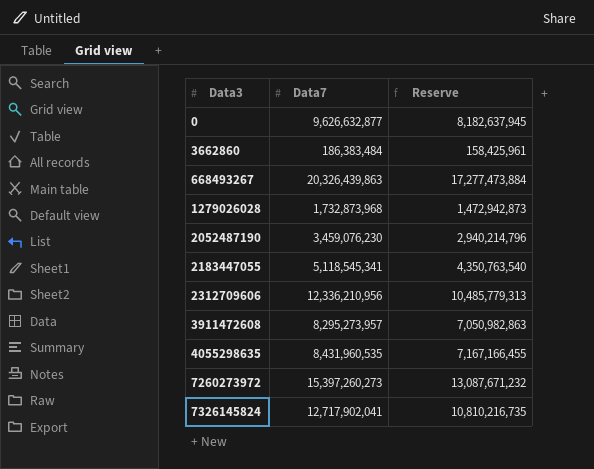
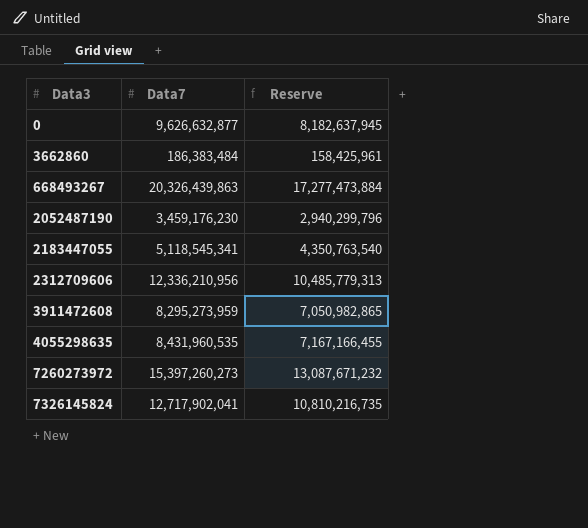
row 1279026028: 1,732,873,968 | 1,472,942,873 -> none
2052487190 | Data7: 3,459,076,230 -> 3,459,176,230
2052487190 | Reserve: 2,940,214,796 -> 2,940,299,796
3911472608 | Data7: 8,295,273,957 -> 8,295,273,959
3911472608 | Reserve: 7,050,982,863 -> 7,050,982,865

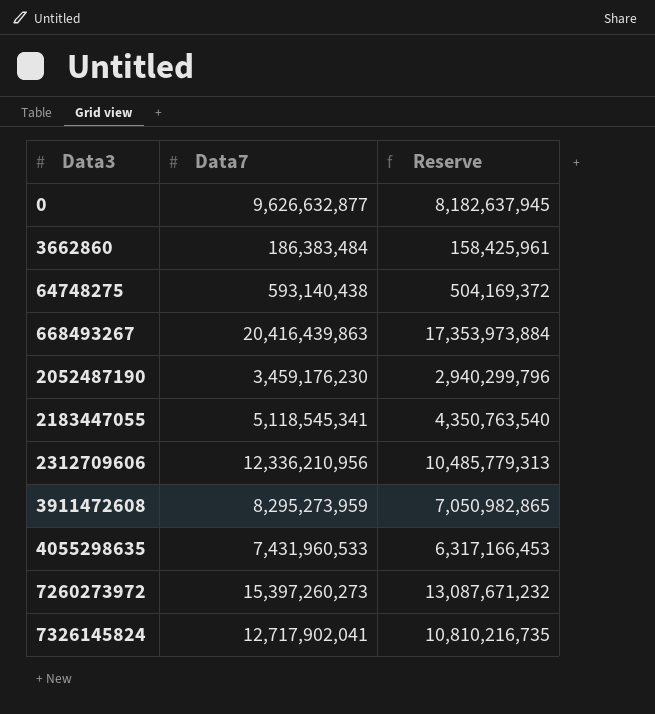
row 64748275: none -> 593,140,438 | 504,169,372
668493267 | Data7: 20,326,439,863 -> 20,416,439,863
668493267 | Reserve: 17,277,473,884 -> 17,353,973,884
4055298635 | Data7: 8,431,960,535 -> 7,431,960,533
4055298635 | Reserve: 7,167,166,455 -> 6,317,166,453

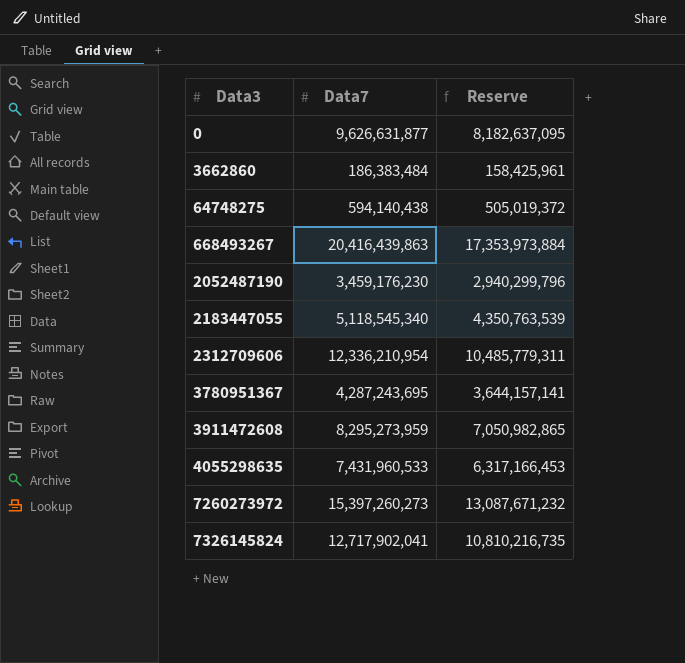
0 | Data7: 9,626,632,877 -> 9,626,631,877
0 | Reserve: 8,182,637,945 -> 8,182,637,095
64748275 | Data7: 593,140,438 -> 594,140,438
64748275 | Reserve: 504,169,372 -> 505,019,372
2183447055 | Data7: 5,118,545,341 -> 5,118,545,340
2183447055 | Reserve: 4,350,763,540 -> 4,350,763,539
2312709606 | Data7: 12,336,210,956 -> 12,336,210,954
2312709606 | Reserve: 10,485,779,313 -> 10,485,779,311
row 3780951367: none -> 4,287,243,695 | 3,644,157,141

